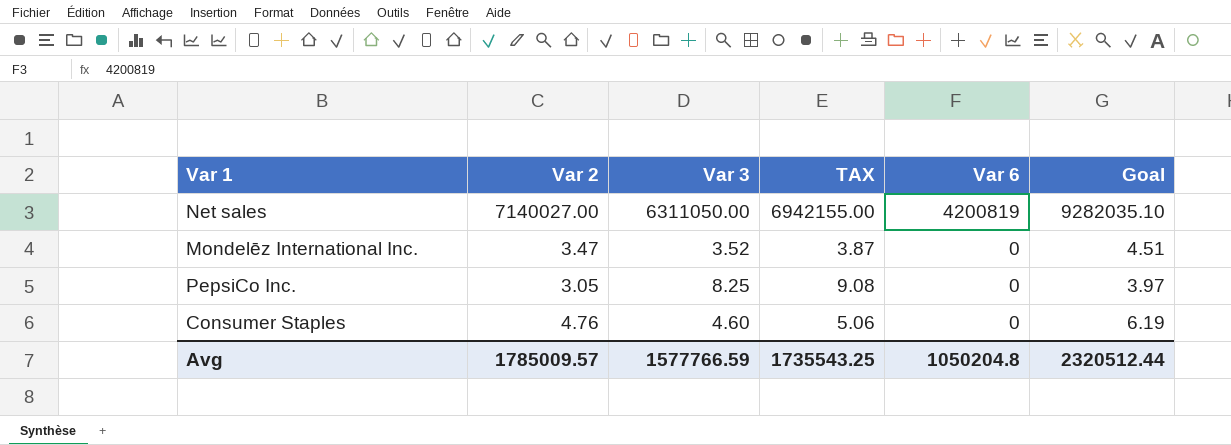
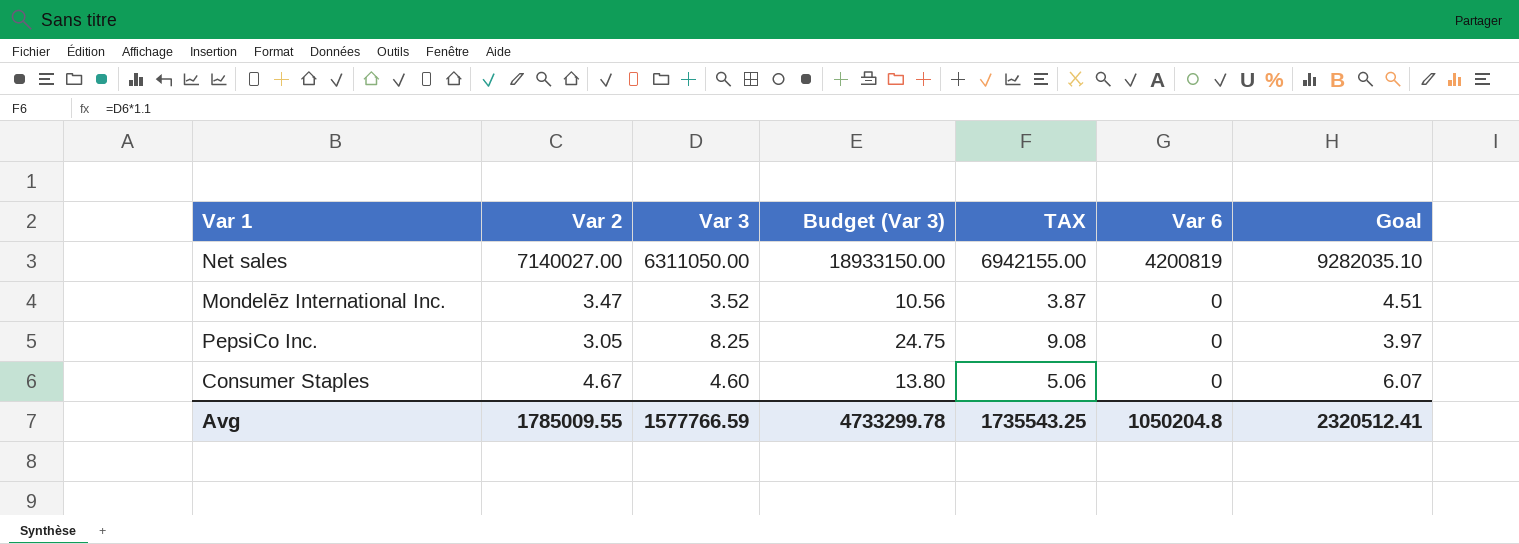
column Budget (Var 3) | formula: none -> [Var 3] * 3
Consumer Staples | Var 2: 4.76 -> 4.67
Consumer Staples | Goal: 6.19 -> 6.07
Avg | Var 2: 1785009.57 -> 1785009.55
Avg | Goal: 2320512.44 -> 2320512.41

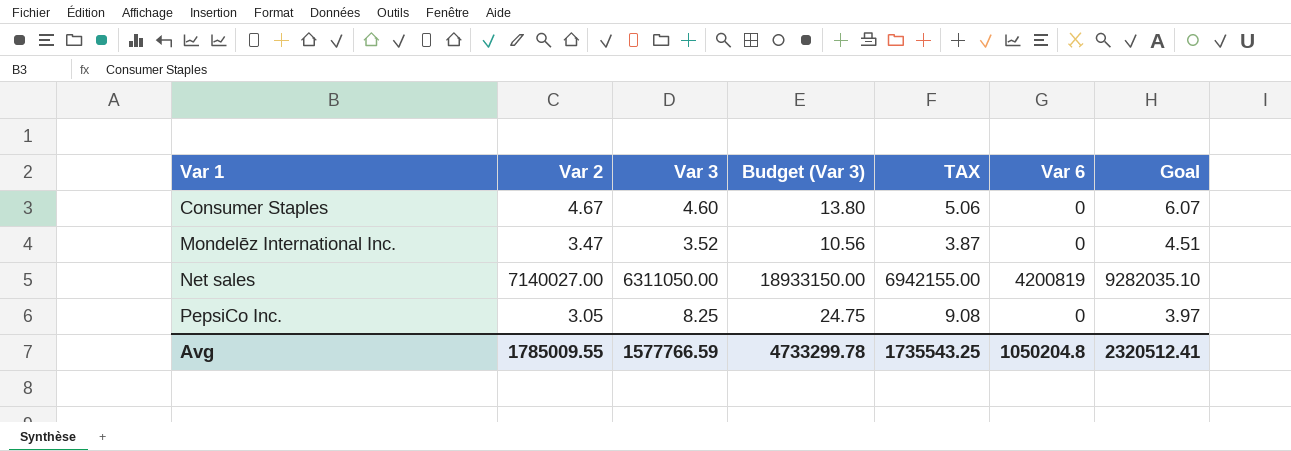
row order: Var 6 descending -> Var 1 ascending

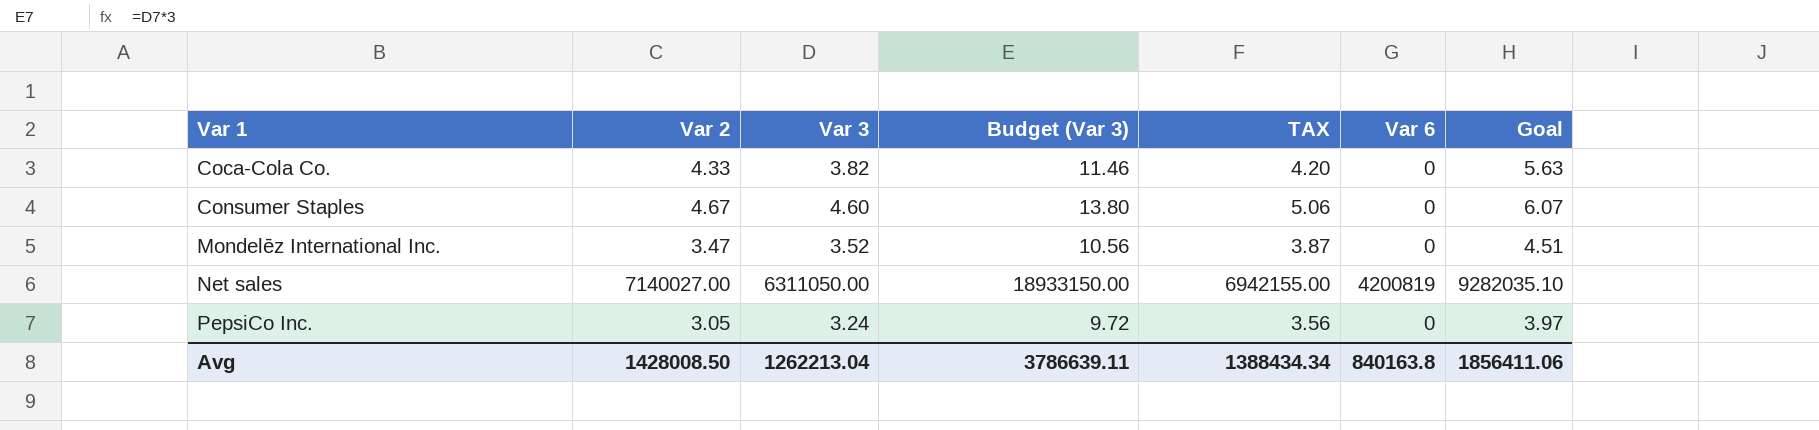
row Coca-Cola Co.: none -> 4.33 | 3.82 | 11.46 | 4.20 | 0 | 5.63
PepsiCo Inc. | Var 3: 8.25 -> 3.24
PepsiCo Inc. | Budget (Var 3): 24.75 -> 9.72
PepsiCo Inc. | TAX: 9.08 -> 3.56
Avg | Var 2: 1785009.55 -> 1428008.50
Avg | Var 3: 1577766.59 -> 1262213.04
Avg | Budget (Var 3): 4733299.78 -> 3786639.11
Avg | TAX: 1735543.25 -> 1388434.34
Avg | Var 6: 1050204.8 -> 840163.8
Avg | Goal: 2320512.41 -> 1856411.06

